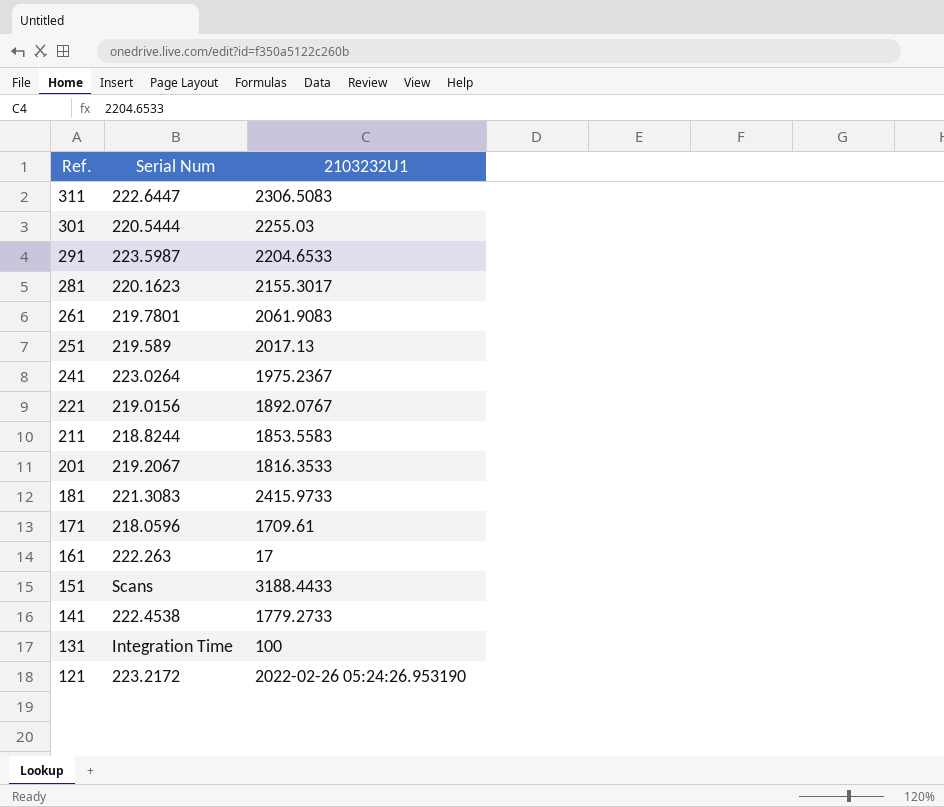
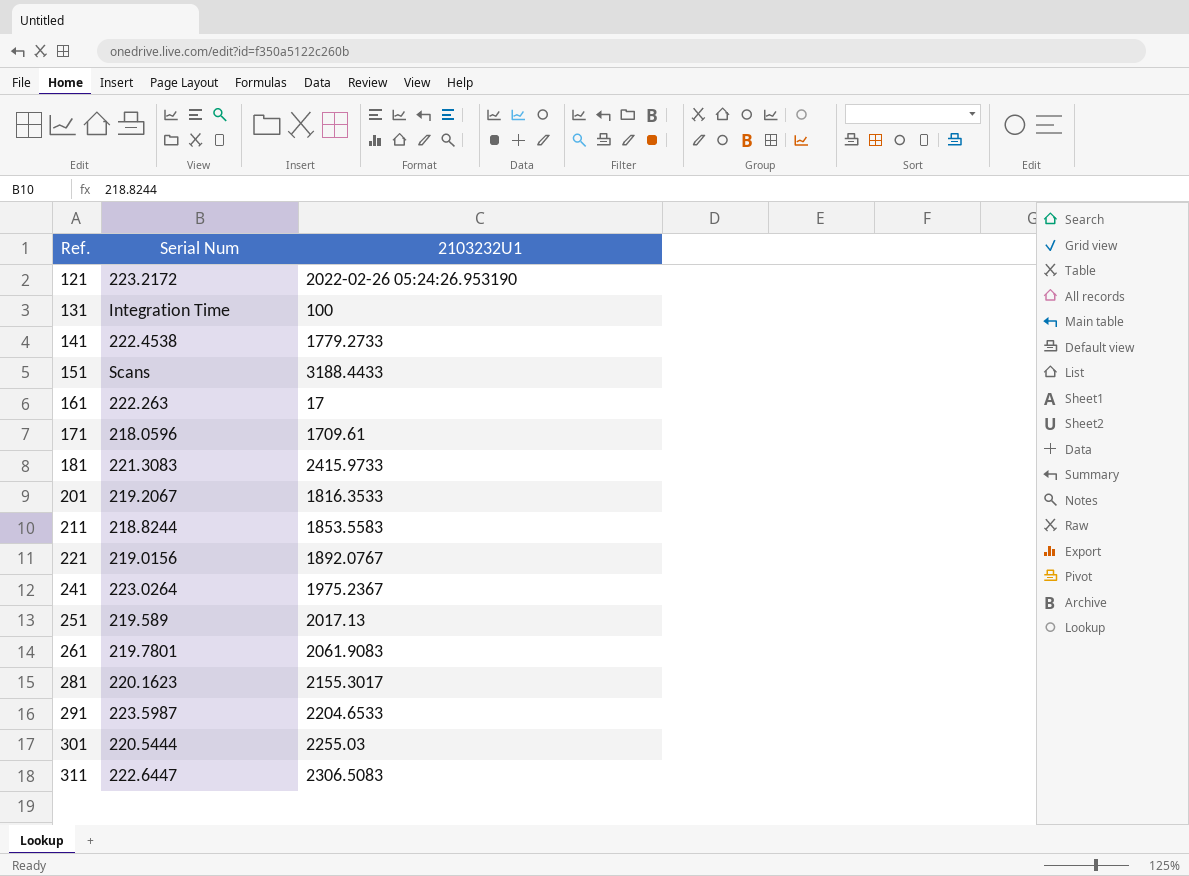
row order: Ref. descending -> Ref. ascending

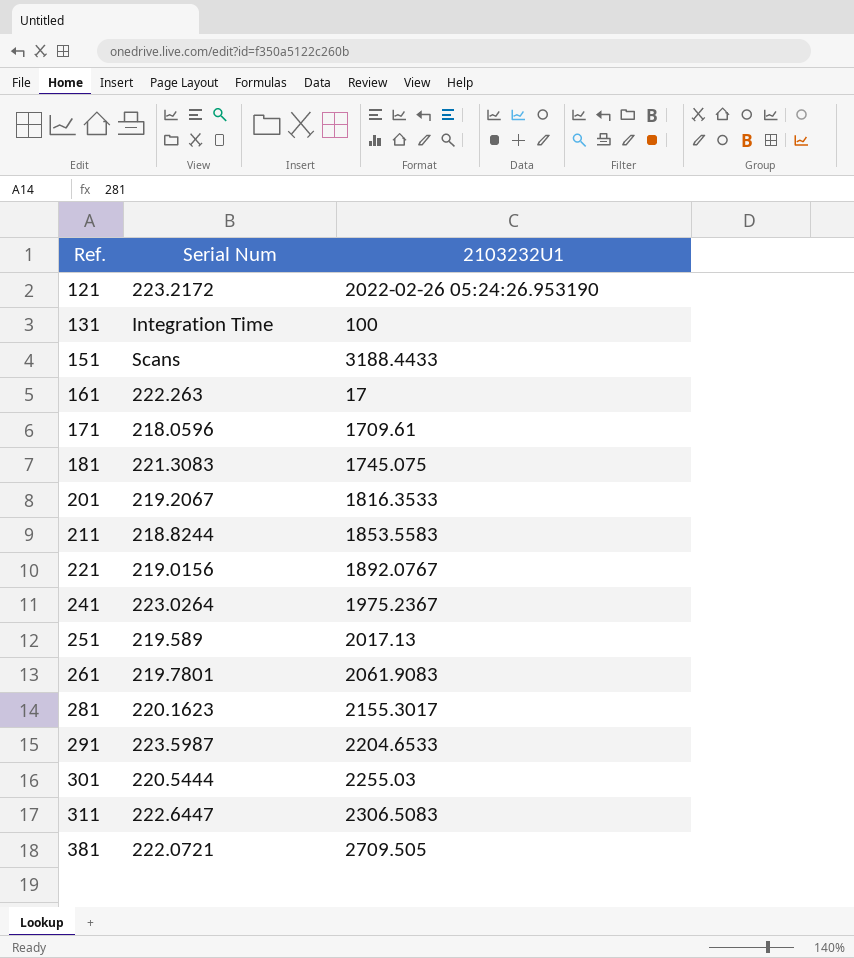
row 141: 222.4538 | 1779.2733 -> none
181 | 2103232U1: 2415.9733 -> 1745.075
row 381: none -> 222.0721 | 2709.505

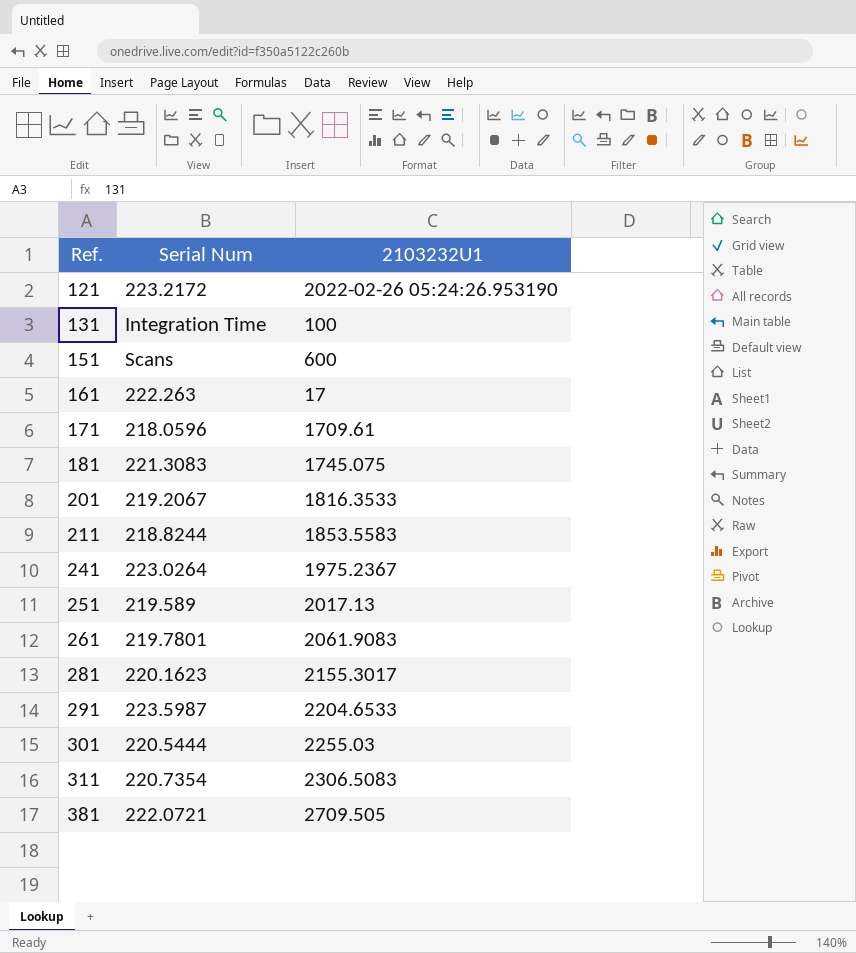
row 221: 219.0156 | 1892.0767 -> none
151 | 2103232U1: 3188.4433 -> 600
311 | Serial Num: 222.6447 -> 220.7354

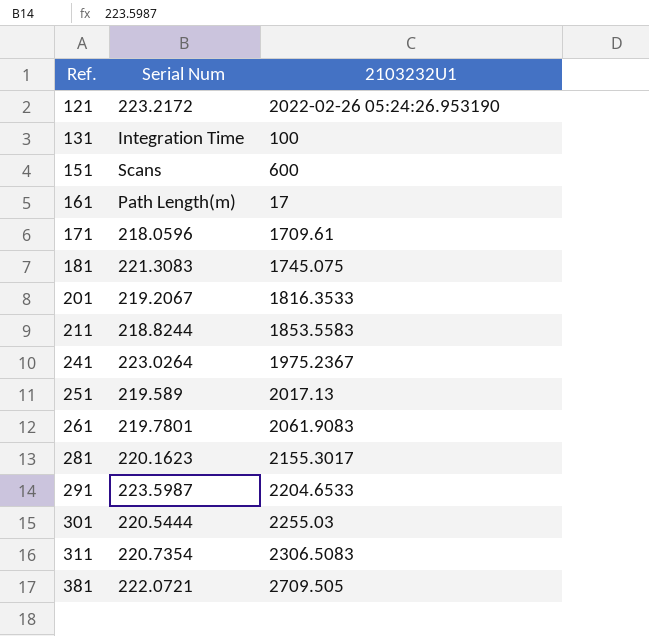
161 | Serial Num: 222.263 -> Path Length(m)

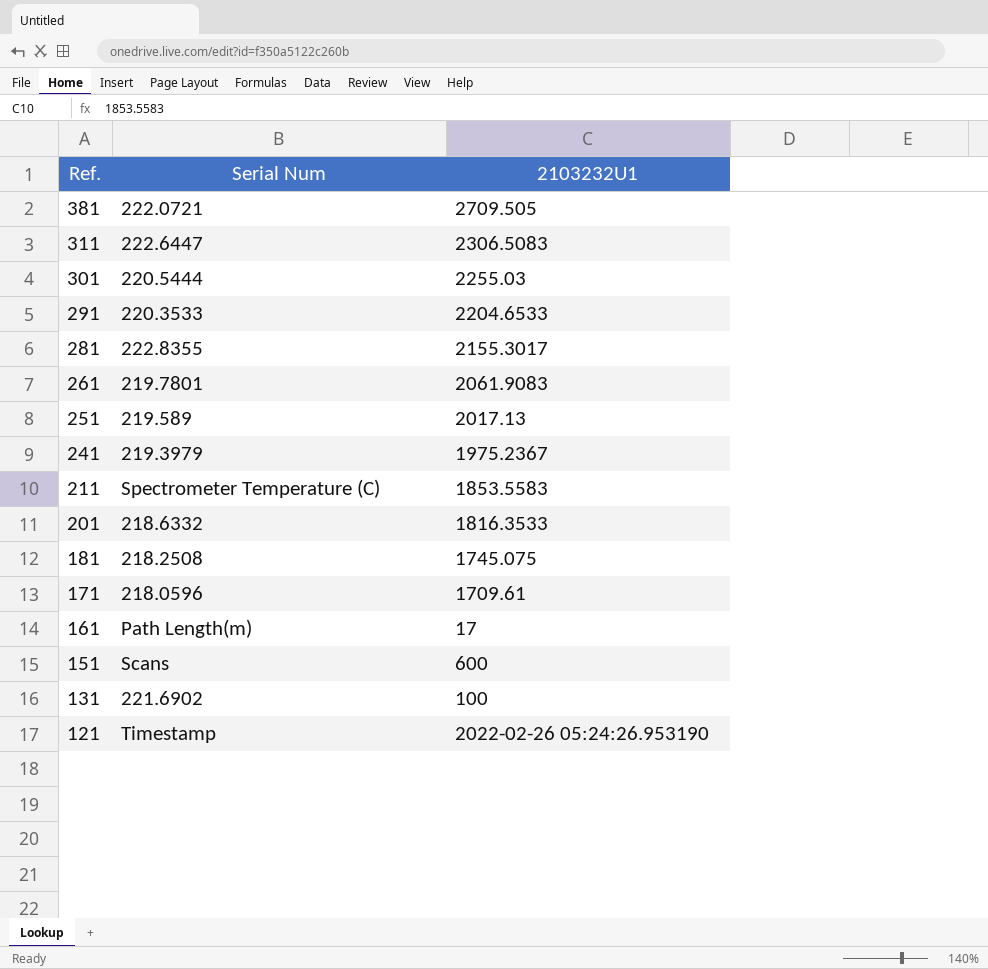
row order: Ref. ascending -> Ref. descending
311 | Serial Num: 220.7354 -> 222.6447
291 | Serial Num: 223.5987 -> 220.3533
281 | Serial Num: 220.1623 -> 222.8355
241 | Serial Num: 223.0264 -> 219.3979
211 | Serial Num: 218.8244 -> Spectrometer Temperature (C)
201 | Serial Num: 219.2067 -> 218.6332
181 | Serial Num: 221.3083 -> 218.2508
131 | Serial Num: Integration Time -> 221.6902
121 | Serial Num: 223.2172 -> Timestamp

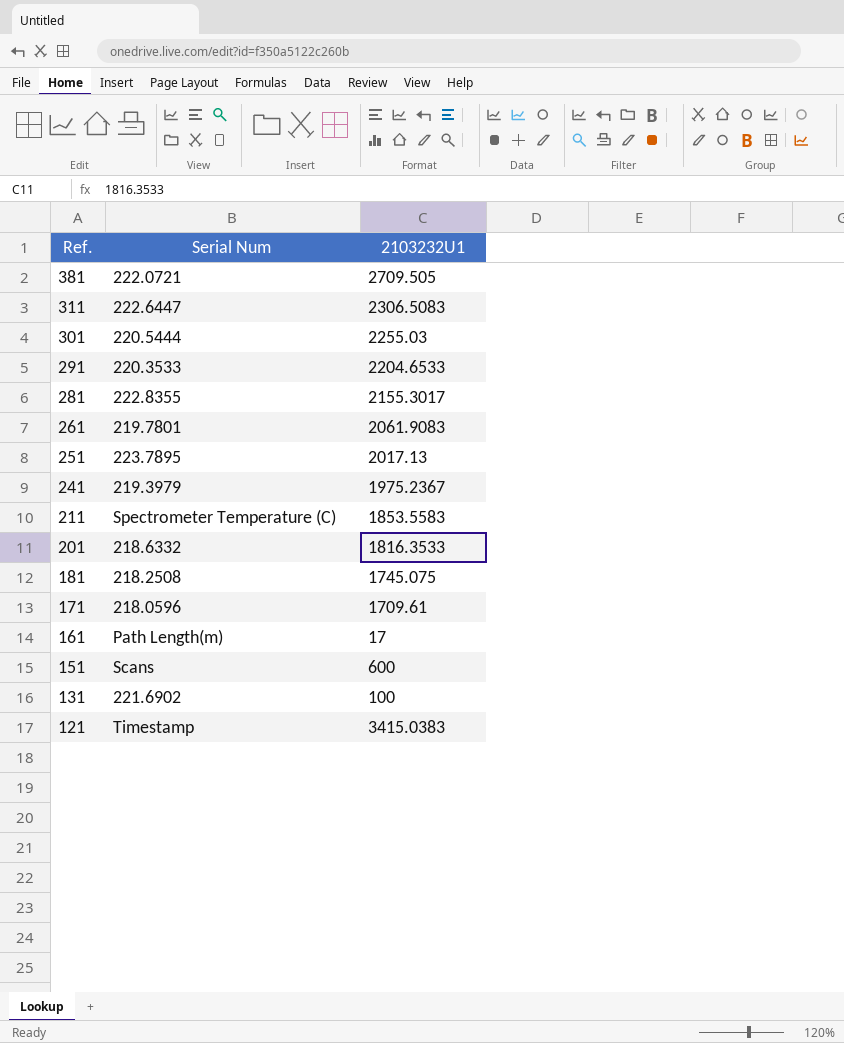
251 | Serial Num: 219.589 -> 223.7895
121 | 2103232U1: 2022-02-26 05:24:26.953190 -> 3415.0383

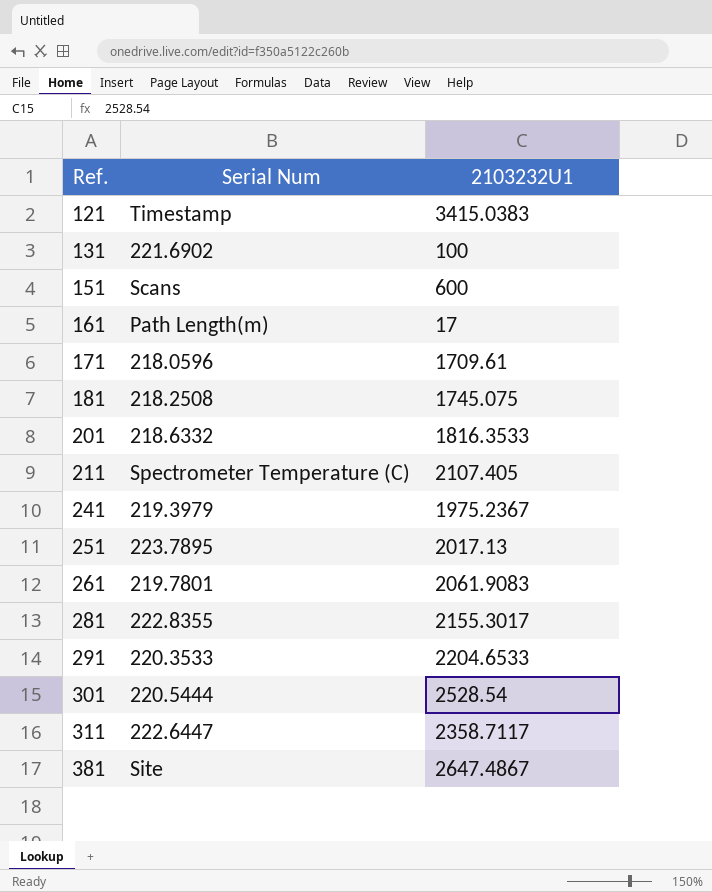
row order: Ref. descending -> Ref. ascending
211 | 2103232U1: 1853.5583 -> 2107.405
301 | 2103232U1: 2255.03 -> 2528.54
311 | 2103232U1: 2306.5083 -> 2358.7117
381 | Serial Num: 222.0721 -> Site
381 | 2103232U1: 2709.505 -> 2647.4867

